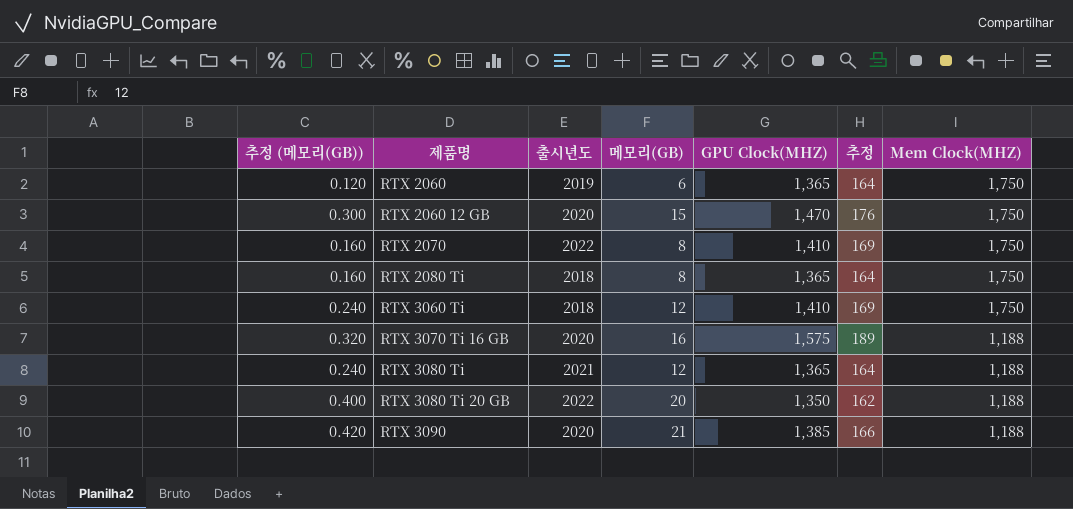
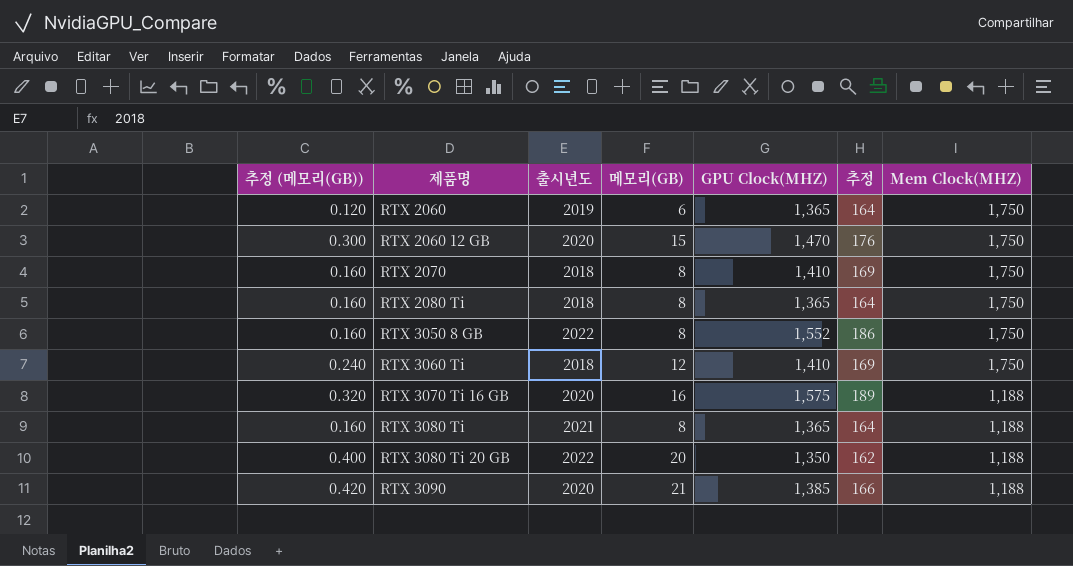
RTX 2070 | 출시년도: 2022 -> 2018
row RTX 3050 8 GB: none -> 0.160 | 2022 | 8 | 1,552 | 186 | 1,750
RTX 3080 Ti | 추정 (메모리(GB)): 0.240 -> 0.160
RTX 3080 Ti | 메모리(GB): 12 -> 8

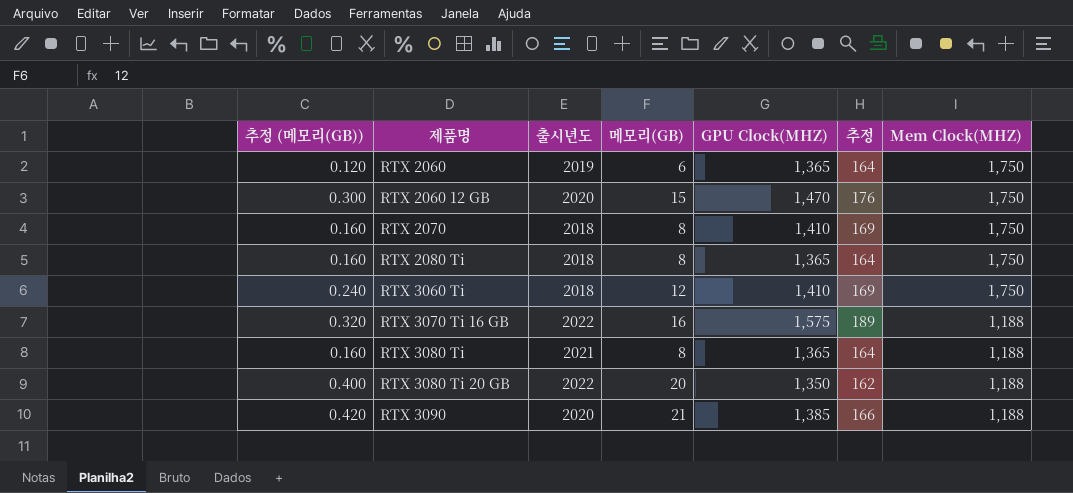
row RTX 3050 8 GB: 0.160 | 2022 | 8 | 1,552 | 186 | 1,750 -> none
RTX 3070 Ti 16 GB | 출시년도: 2020 -> 2022

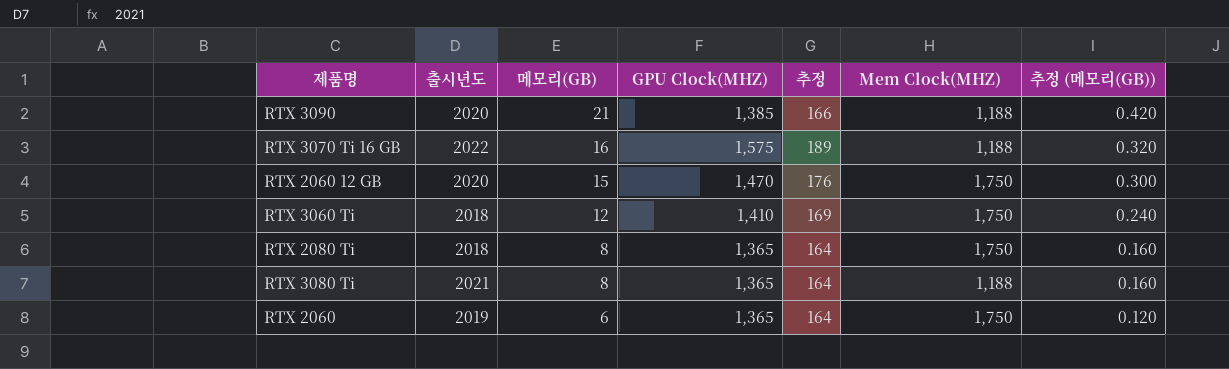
row order: 제품명 ascending -> 메모리(GB) descending
column 추정 (메모리(GB)) | position: 1 -> 7
row RTX 2070: 0.160 | 2018 | 8 | 1,410 | 169 | 1,750 -> none
row RTX 3080 Ti 20 GB: 0.400 | 2022 | 20 | 1,350 | 162 | 1,188 -> none

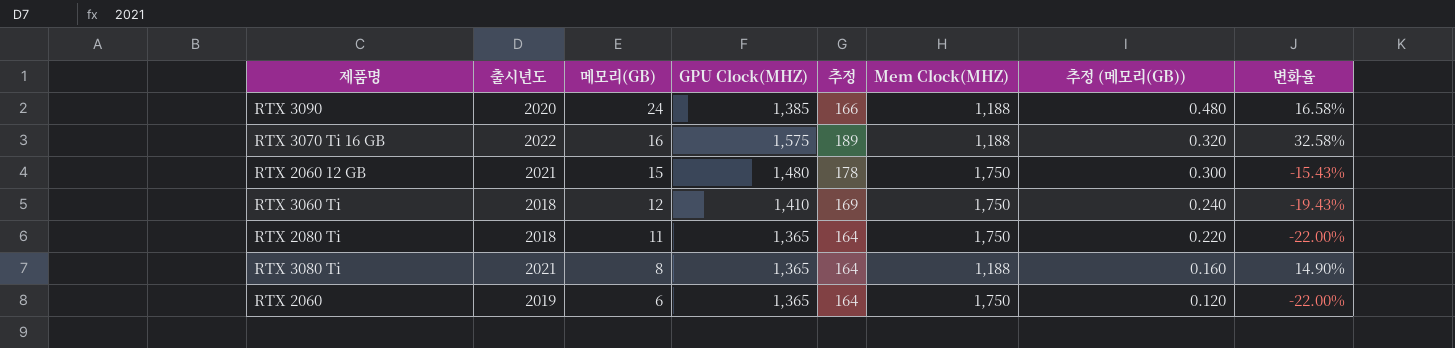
column 변화율 | formula: none -> ([GPU Clock(MHZ)] - [Mem Clock(MHZ)]) / [Mem Clock(MHZ)]
RTX 3090 | 메모리(GB): 21 -> 24
RTX 3090 | 추정 (메모리(GB)): 0.420 -> 0.480
RTX 2060 12 GB | 출시년도: 2020 -> 2021
RTX 2060 12 GB | GPU Clock(MHZ): 1,470 -> 1,480
RTX 2060 12 GB | 추정: 176 -> 178
RTX 2080 Ti | 메모리(GB): 8 -> 11
RTX 2080 Ti | 추정 (메모리(GB)): 0.160 -> 0.220

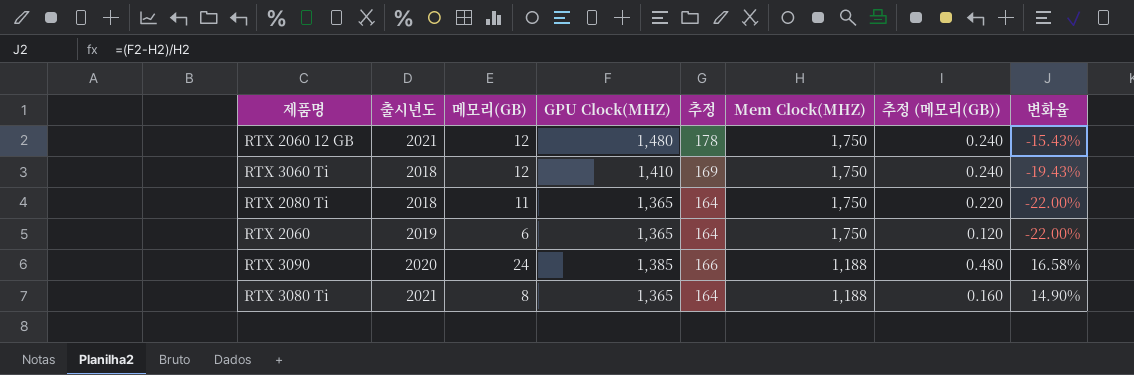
row order: 메모리(GB) descending -> Mem Clock(MHZ) descending
row RTX 3070 Ti 16 GB: 2022 | 16 | 1,575 | 189 | 1,188 | 0.320 | 32.58% -> none
RTX 2060 12 GB | 메모리(GB): 15 -> 12
RTX 2060 12 GB | 추정 (메모리(GB)): 0.300 -> 0.240

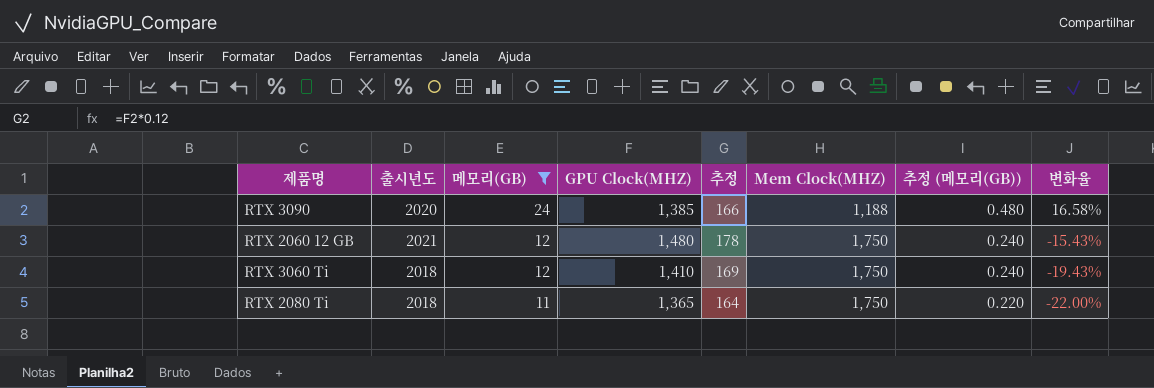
filter: none -> 메모리(GB) >= 11
row order: Mem Clock(MHZ) descending -> 메모리(GB) descending

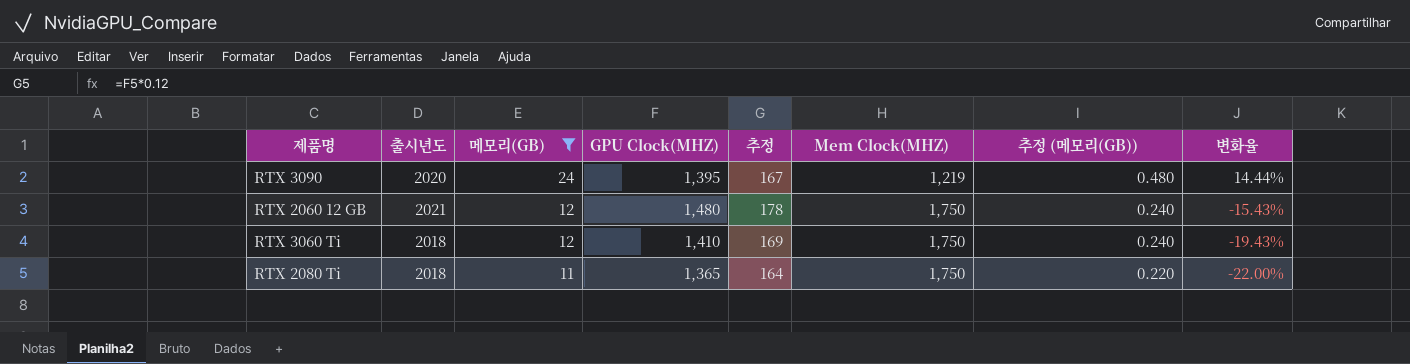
RTX 3090 | GPU Clock(MHZ): 1,385 -> 1,395
RTX 3090 | 추정: 166 -> 167
RTX 3090 | Mem Clock(MHZ): 1,188 -> 1,219
RTX 3090 | 변화율: 16.58% -> 14.44%

